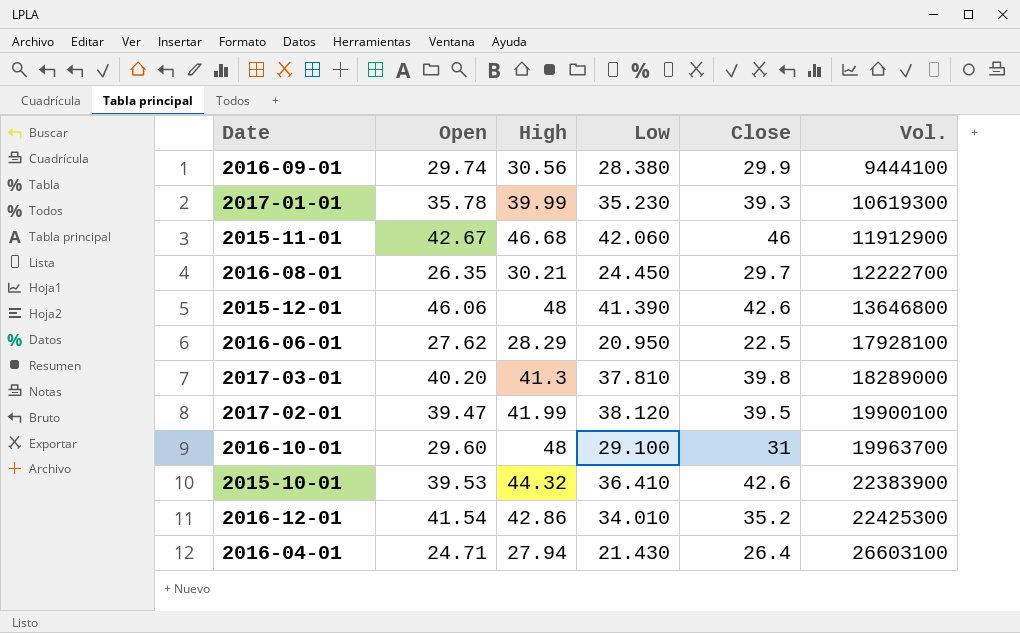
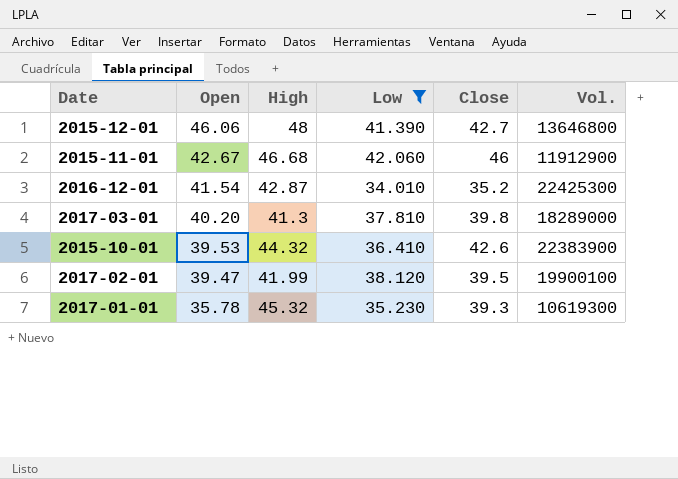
filter: none -> Low >= 34.010
row order: Vol. ascending -> Open descending
2015-12-01 | Close: 42.6 -> 42.7
2016-12-01 | High: 42.86 -> 42.87
2017-01-01 | High: 39.99 -> 45.32

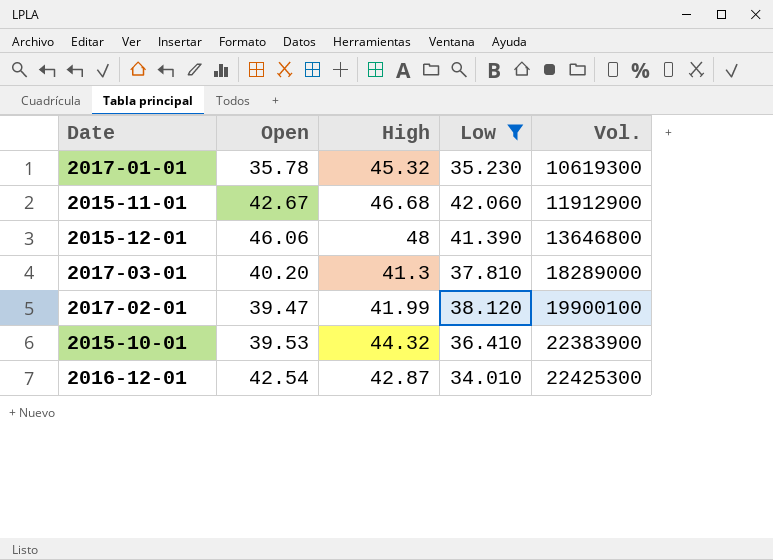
row order: Open descending -> Vol. ascending
column Close | position: 5 -> none
2016-12-01 | Open: 41.54 -> 42.54

